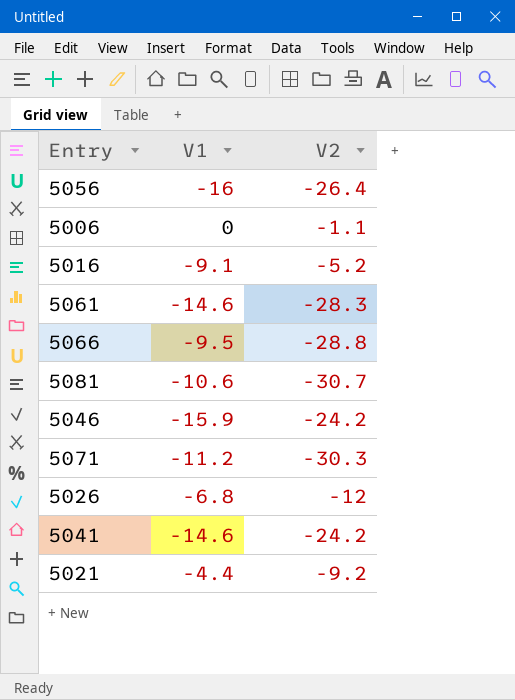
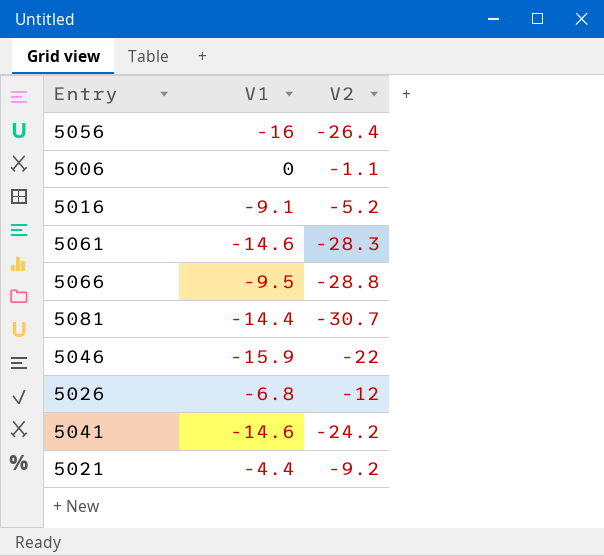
row 5071: -11.2 | -30.3 -> none
5081 | V1: -10.6 -> -14.4
5046 | V2: -24.2 -> -22

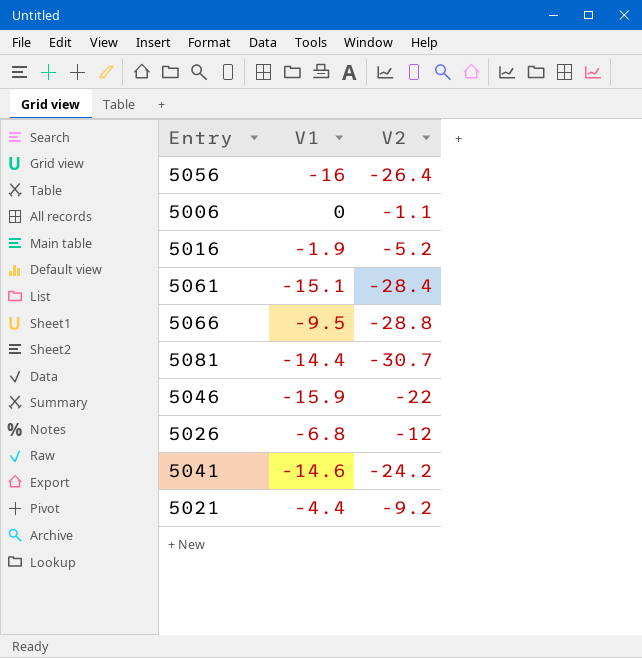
5016 | V1: -9.1 -> -1.9
5061 | V1: -14.6 -> -15.1
5061 | V2: -28.3 -> -28.4

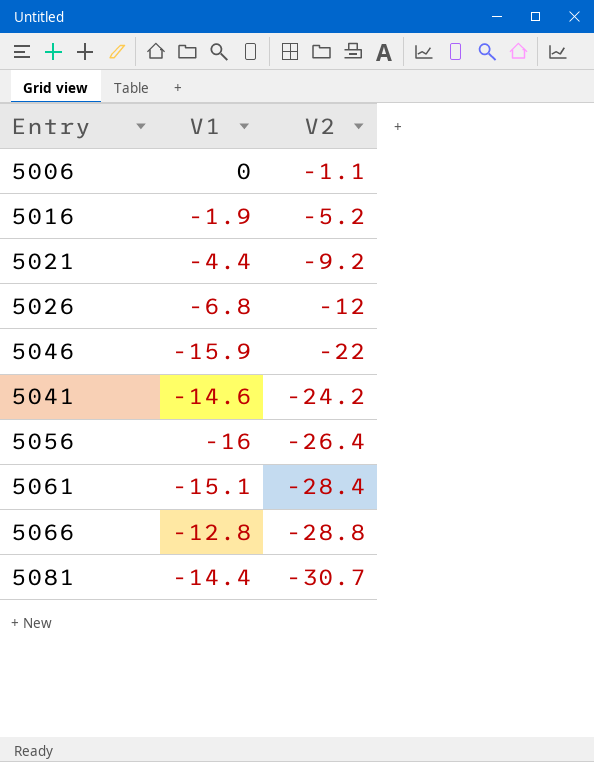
row order: none -> V2 descending
5066 | V1: -9.5 -> -12.8

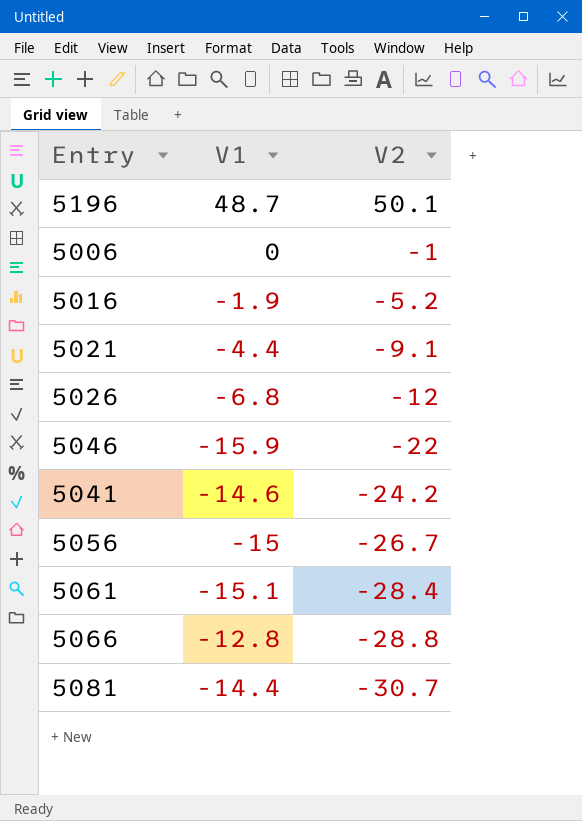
row 5196: none -> 48.7 | 50.1
5006 | V2: -1.1 -> -1
5021 | V2: -9.2 -> -9.1
5056 | V1: -16 -> -15
5056 | V2: -26.4 -> -26.7

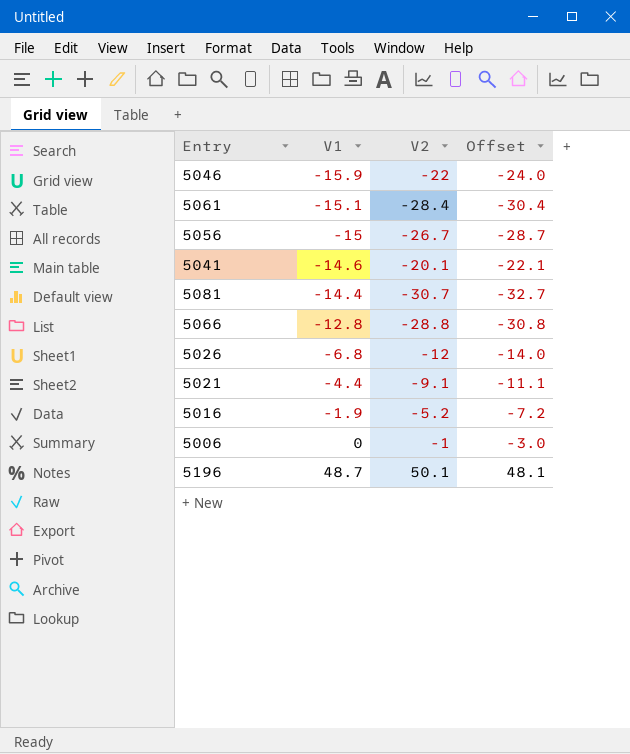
row order: V2 descending -> V1 ascending
column Offset | formula: none -> [V2] - 2
5041 | V2: -24.2 -> -20.1

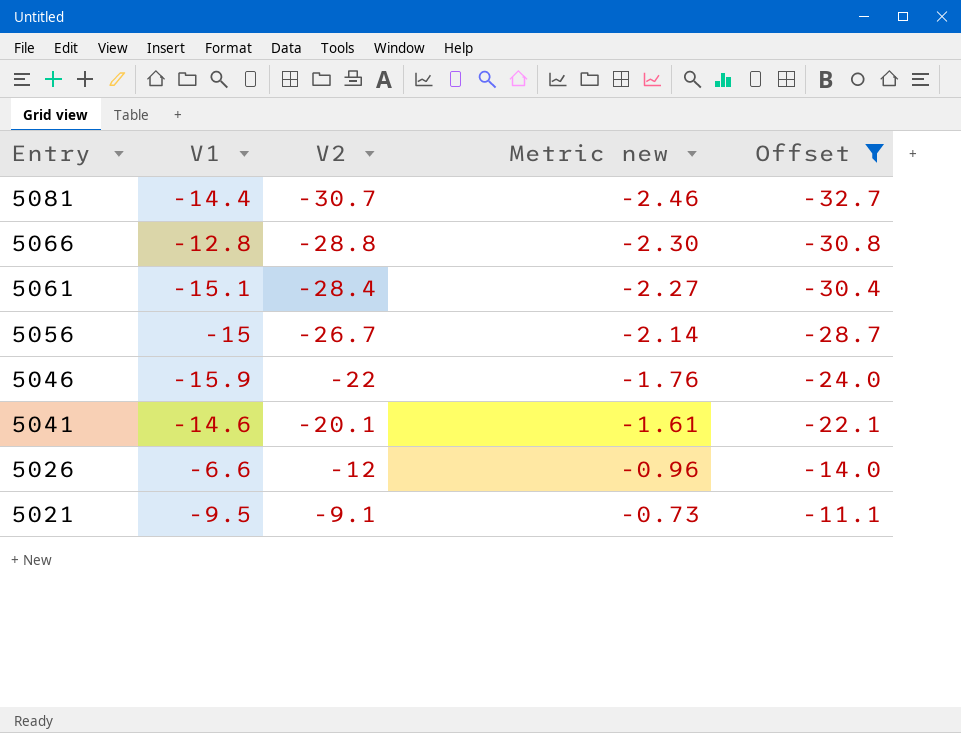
filter: none -> Offset <= -11.1
row order: V1 ascending -> Entry descending
column Metric new | formula: none -> [V2] * 0.08
5026 | V1: -6.8 -> -6.6
5021 | V1: -4.4 -> -9.5

